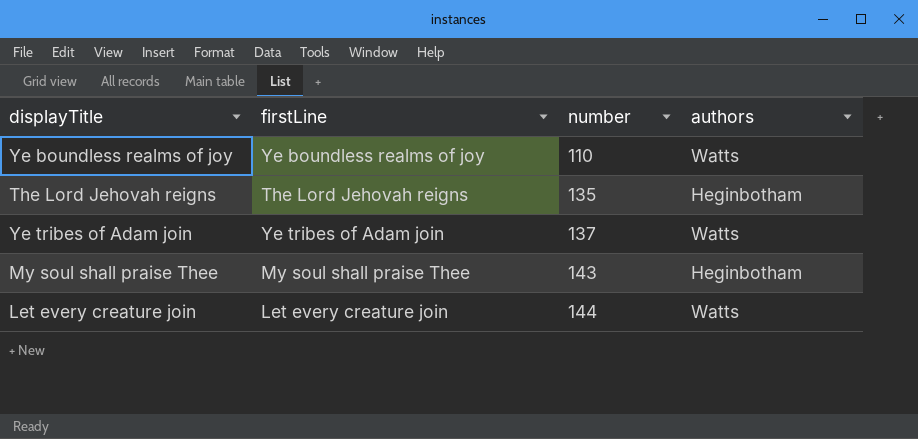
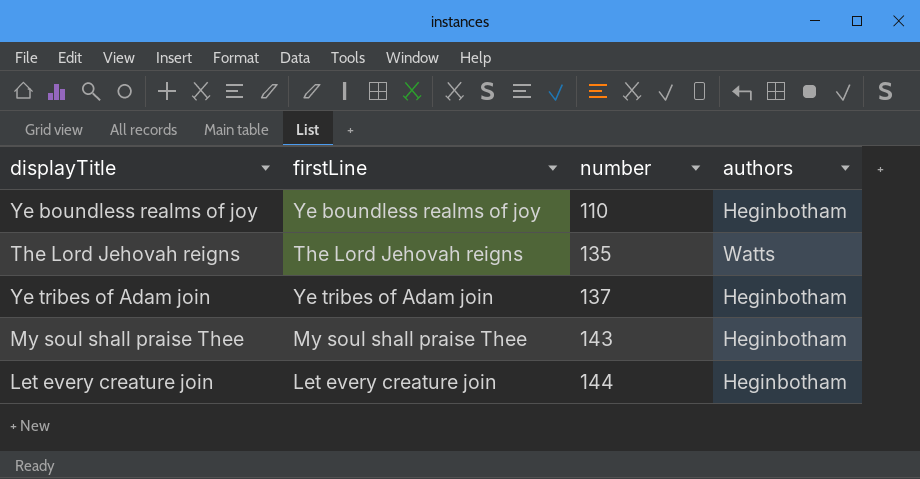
Ye boundless realms of joy | authors: Watts -> Heginbotham
The Lord Jehovah reigns | authors: Heginbotham -> Watts
Ye tribes of Adam join | authors: Watts -> Heginbotham
Let every creature join | authors: Watts -> Heginbotham

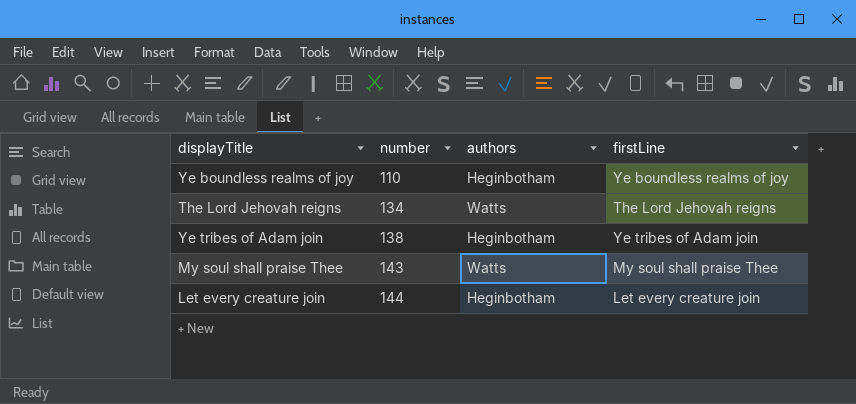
column firstLine | position: 2 -> 4
The Lord Jehovah reigns | number: 135 -> 134
Ye tribes of Adam join | number: 137 -> 138
My soul shall praise Thee | authors: Heginbotham -> Watts

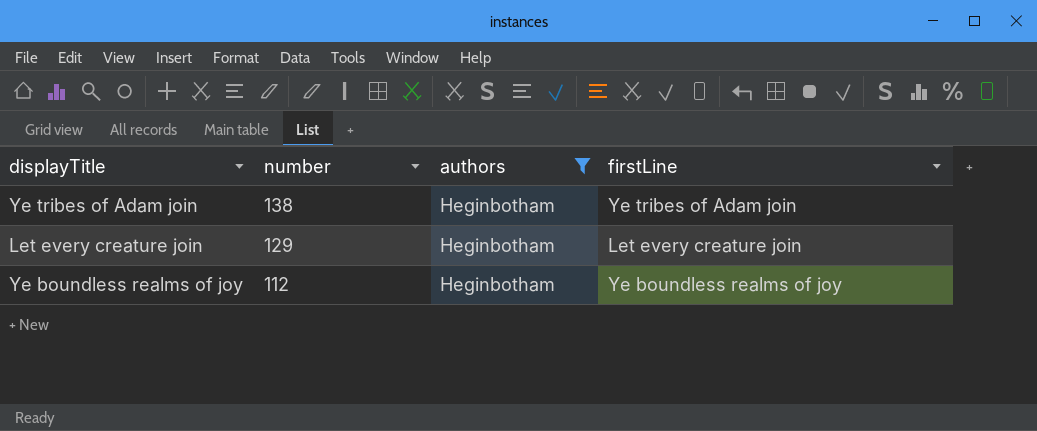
filter: none -> authors = Heginbotham
row order: number ascending -> number descending
Let every creature join | number: 144 -> 129
Ye boundless realms of joy | number: 110 -> 112

